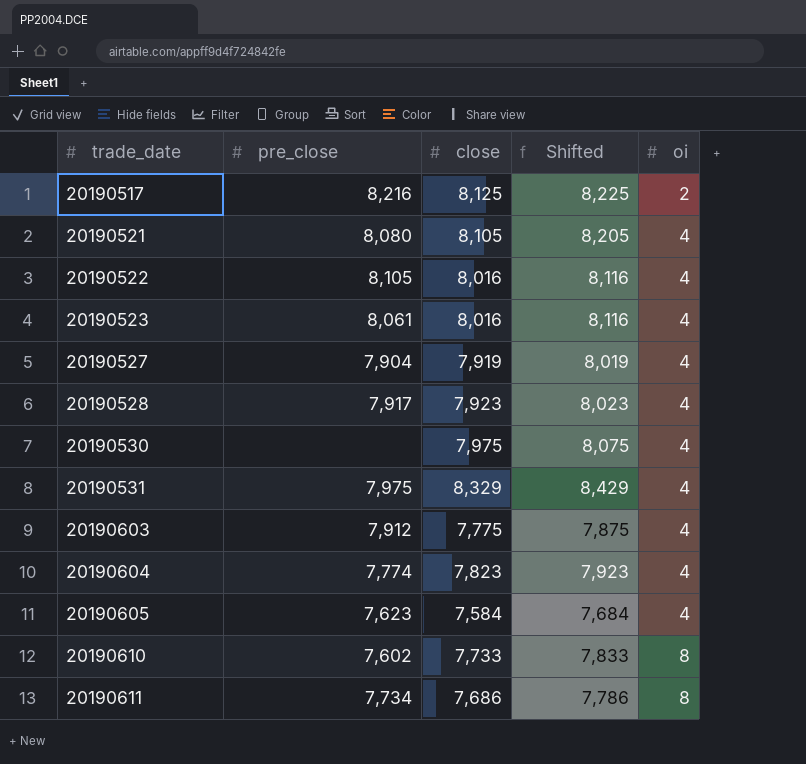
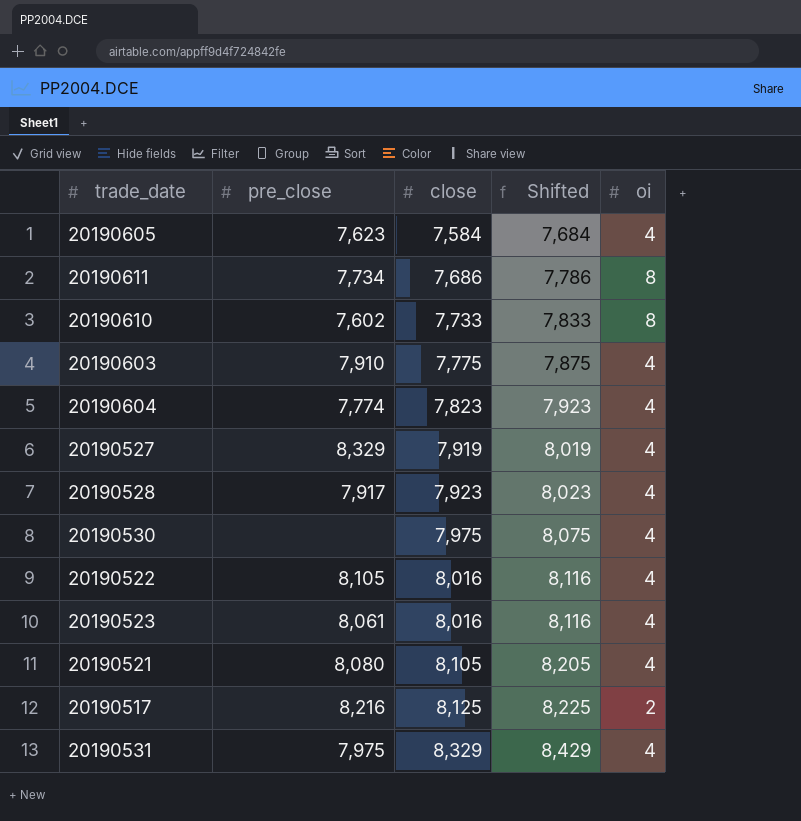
row order: trade_date ascending -> close ascending
20190603 | pre_close: 7,912 -> 7,910
20190527 | pre_close: 7,904 -> 8,329

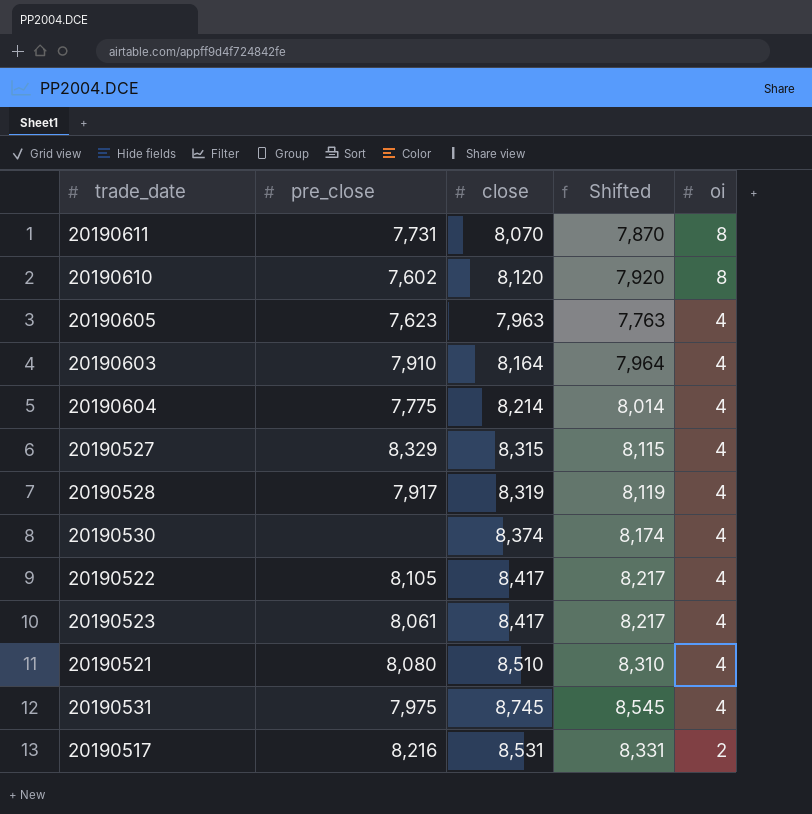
row order: close ascending -> oi descending
column Shifted | formula: [close] + 100 -> [close] - 200
20190611 | pre_close: 7,734 -> 7,731
20190611 | close: 7,686 -> 8,070
20190610 | close: 7,733 -> 8,120
20190605 | close: 7,584 -> 7,963
20190603 | close: 7,775 -> 8,164
20190604 | pre_close: 7,774 -> 7,775
20190604 | close: 7,823 -> 8,214
20190527 | close: 7,919 -> 8,315
20190528 | close: 7,923 -> 8,319
20190530 | close: 7,975 -> 8,374
20190522 | close: 8,016 -> 8,417
20190523 | close: 8,016 -> 8,417
20190521 | close: 8,105 -> 8,510
20190531 | close: 8,329 -> 8,745
20190517 | close: 8,125 -> 8,531

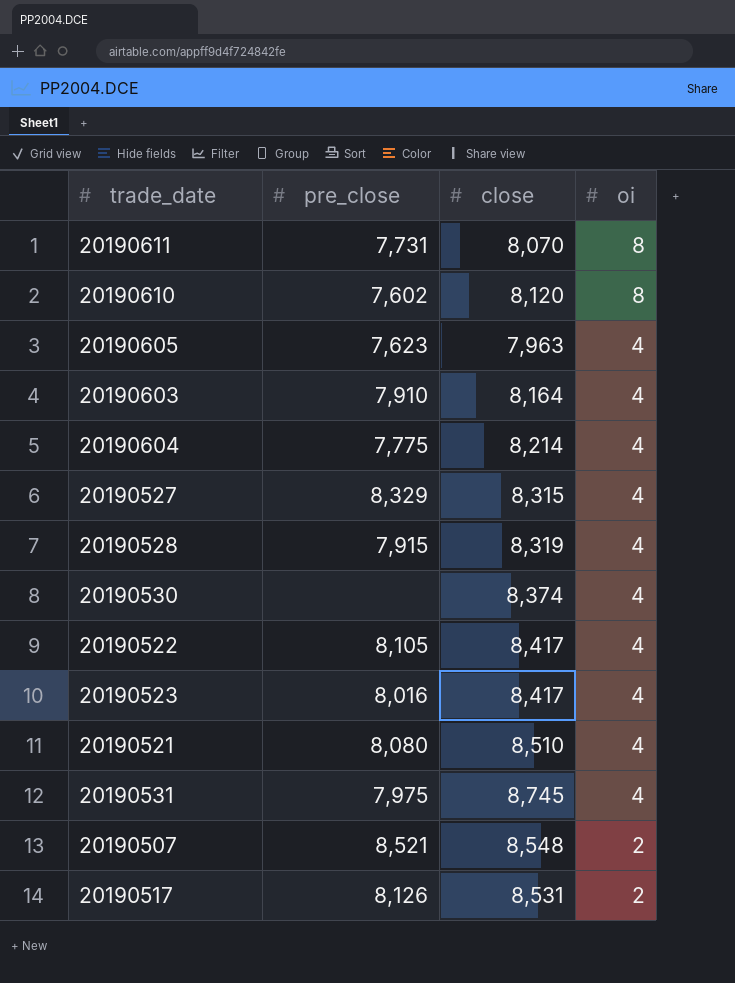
column Shifted | formula: [close] - 200 -> none
20190528 | pre_close: 7,917 -> 7,915
20190523 | pre_close: 8,061 -> 8,016
row 20190507: none -> 8,521 | 8,548 | 2
20190517 | pre_close: 8,216 -> 8,126

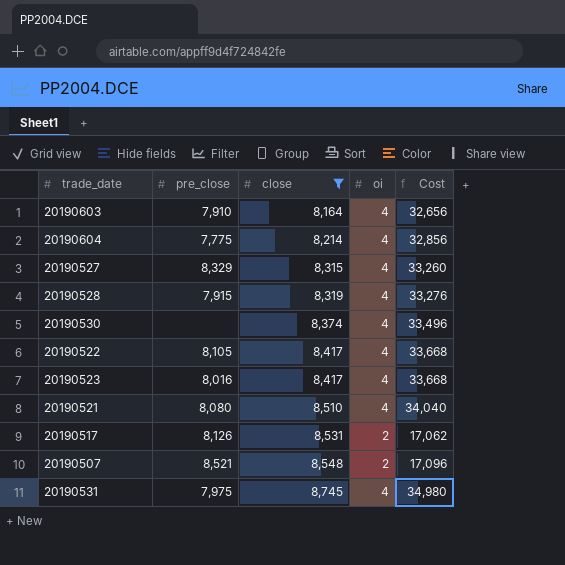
filter: none -> close >= 8,164
row order: oi descending -> close ascending
column Cost | formula: none -> [close] * [oi]

